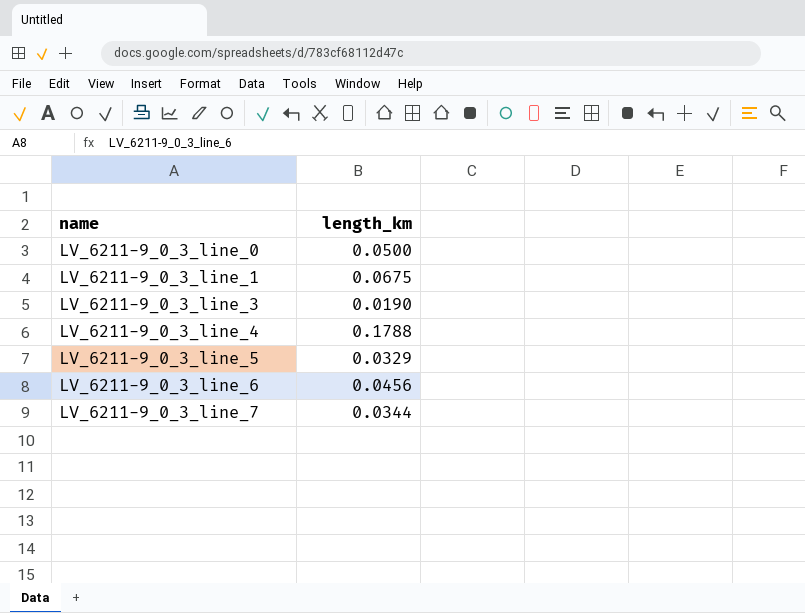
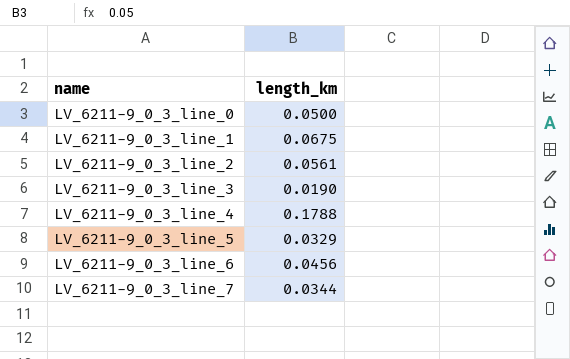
row LV_6211-9_0_3_line_2: none -> 0.0561

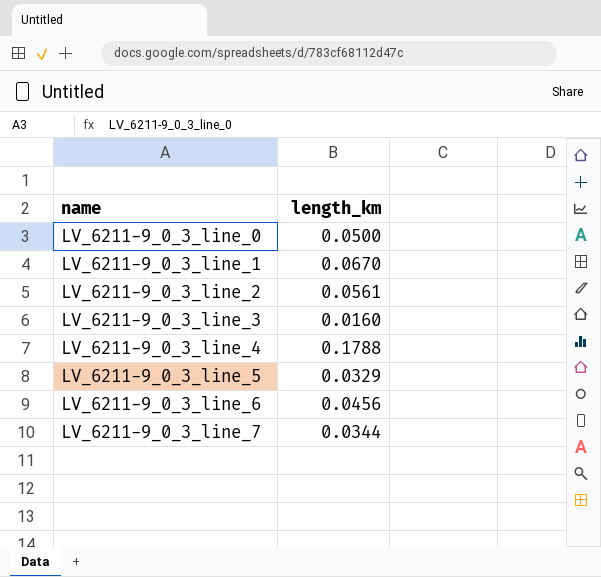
LV_6211-9_0_3_line_1 | length_km: 0.0675 -> 0.0670
LV_6211-9_0_3_line_3 | length_km: 0.0190 -> 0.0160

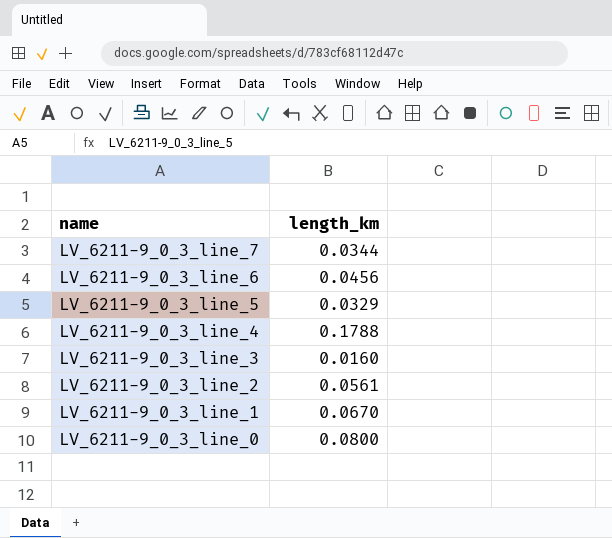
row order: name ascending -> name descending
LV_6211-9_0_3_line_0 | length_km: 0.0500 -> 0.0800

